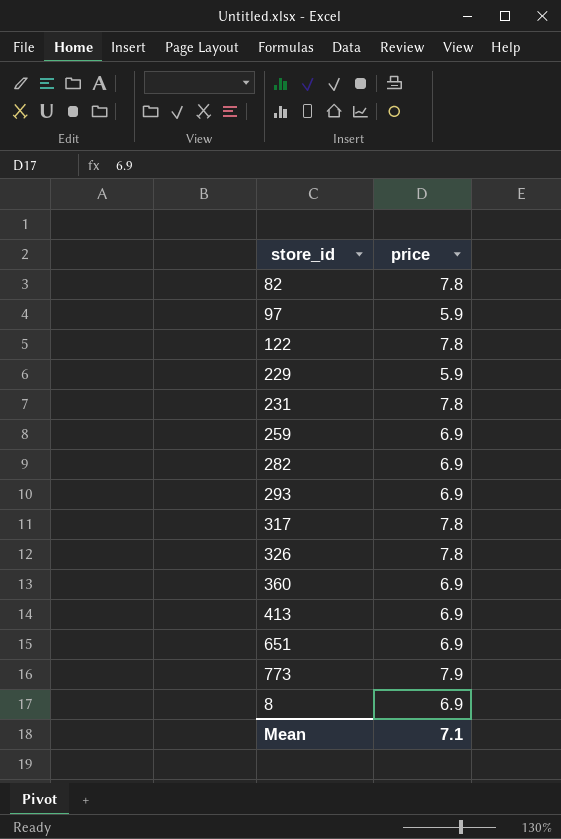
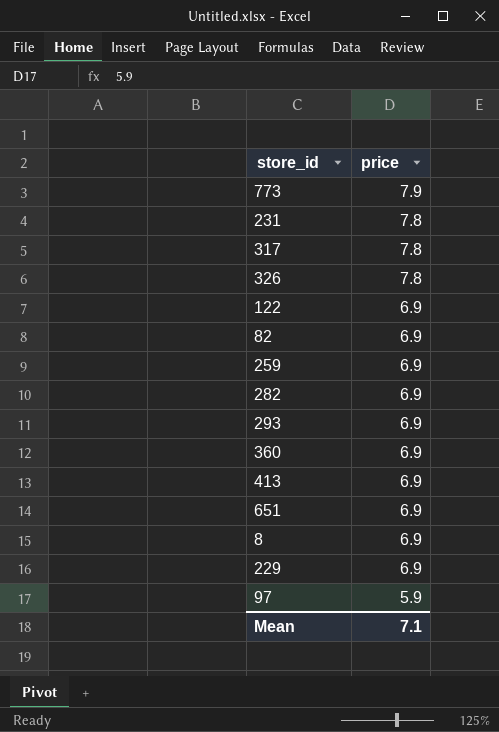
row order: none -> price descending
122 | price: 7.8 -> 6.9
82 | price: 7.8 -> 6.9
229 | price: 5.9 -> 6.9

